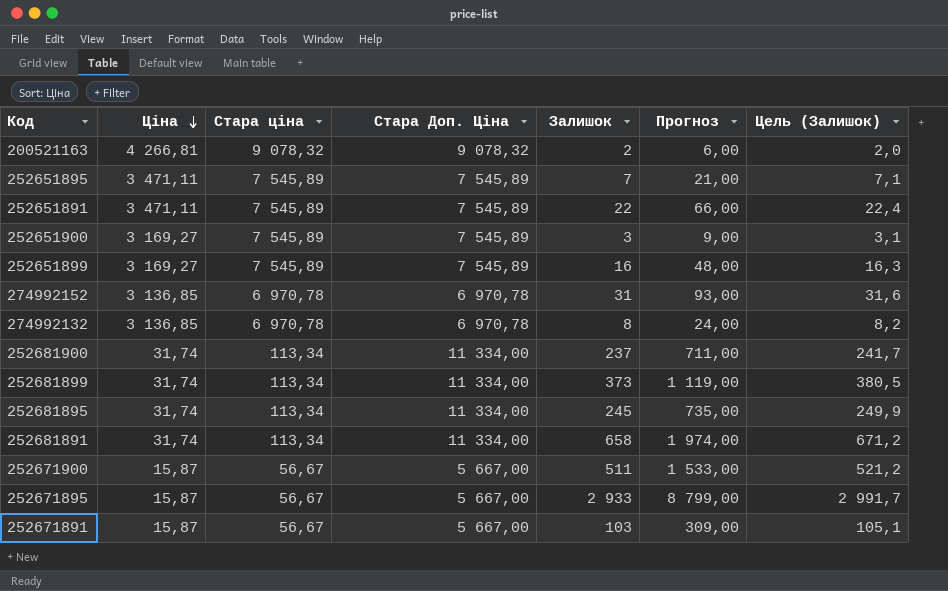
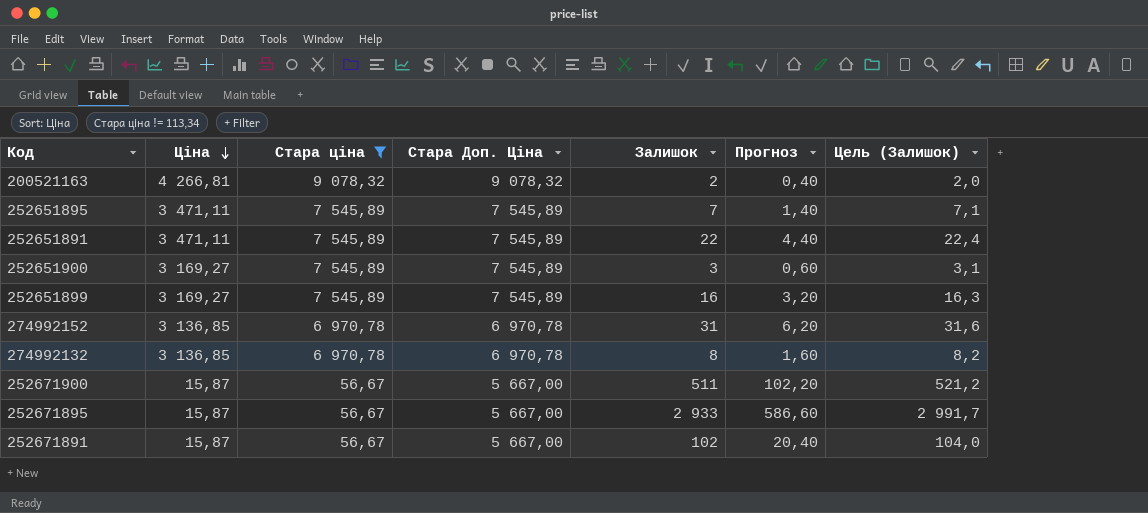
filter: none -> Стара ціна != 113,34
column Прогноз | formula: [Залишок] * 3 -> [Залишок] * 0,2
252671891 | Залишок: 103 -> 102
252671891 | Цель (Залишок): 105,1 -> 104,0

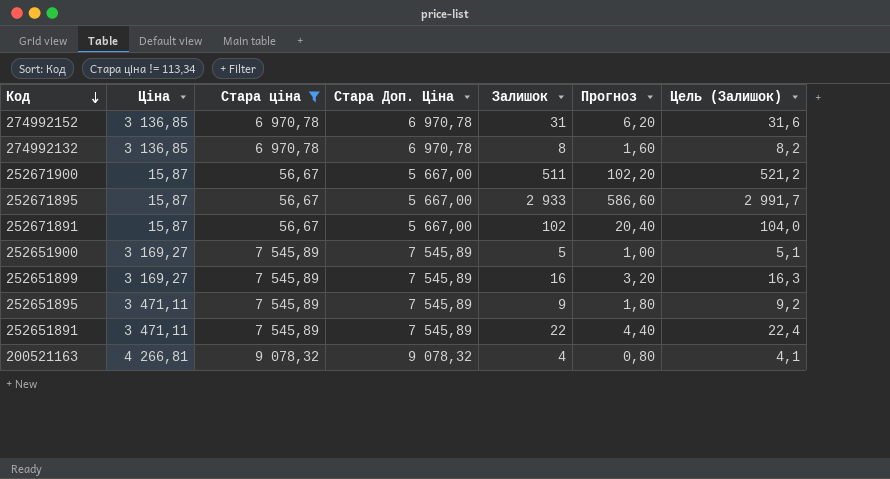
row order: Ціна descending -> Код descending
252651900 | Залишок: 3 -> 5
252651900 | Прогноз: 0,60 -> 1,00
252651900 | Цель (Залишок): 3,1 -> 5,1
252651895 | Залишок: 7 -> 9
252651895 | Прогноз: 1,40 -> 1,80
252651895 | Цель (Залишок): 7,1 -> 9,2
200521163 | Залишок: 2 -> 4
200521163 | Прогноз: 0,40 -> 0,80
200521163 | Цель (Залишок): 2,0 -> 4,1

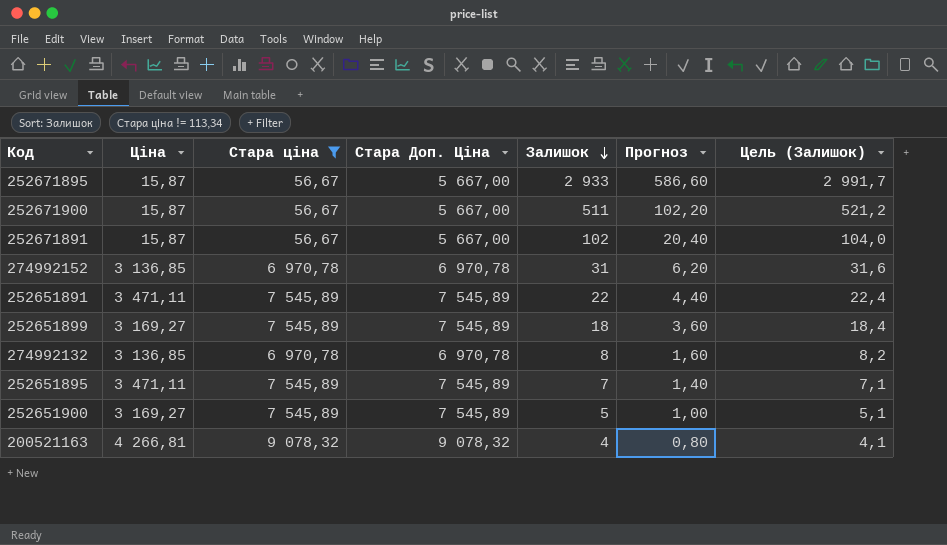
row order: Код descending -> Залишок descending
252651899 | Залишок: 16 -> 18
252651899 | Прогноз: 3,20 -> 3,60
252651899 | Цель (Залишок): 16,3 -> 18,4
252651895 | Залишок: 9 -> 7
252651895 | Прогноз: 1,80 -> 1,40
252651895 | Цель (Залишок): 9,2 -> 7,1

